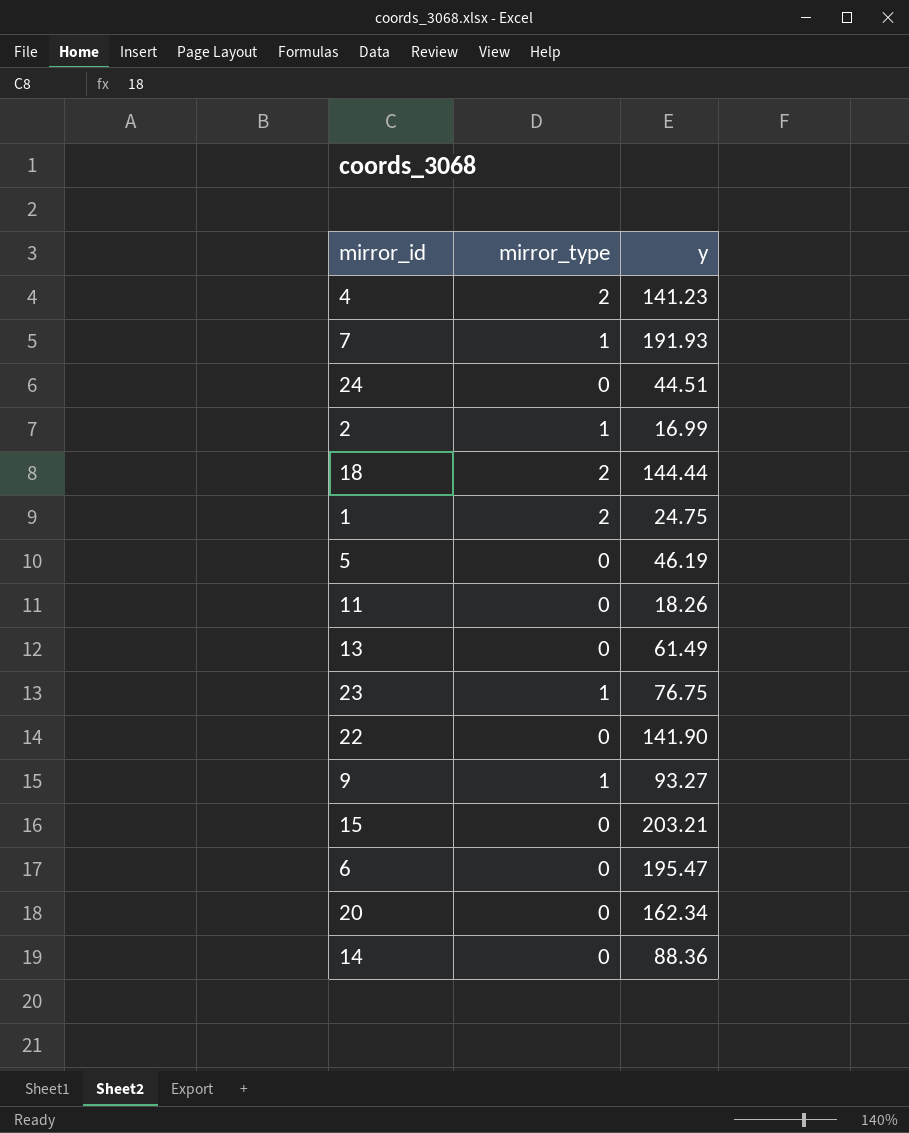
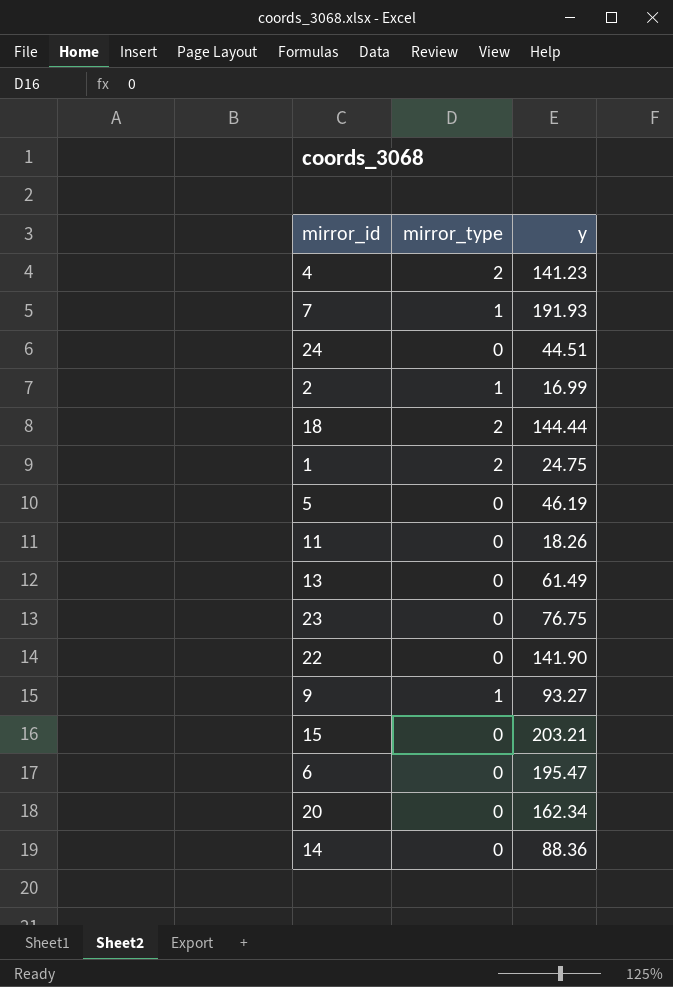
23 | mirror_type: 1 -> 0

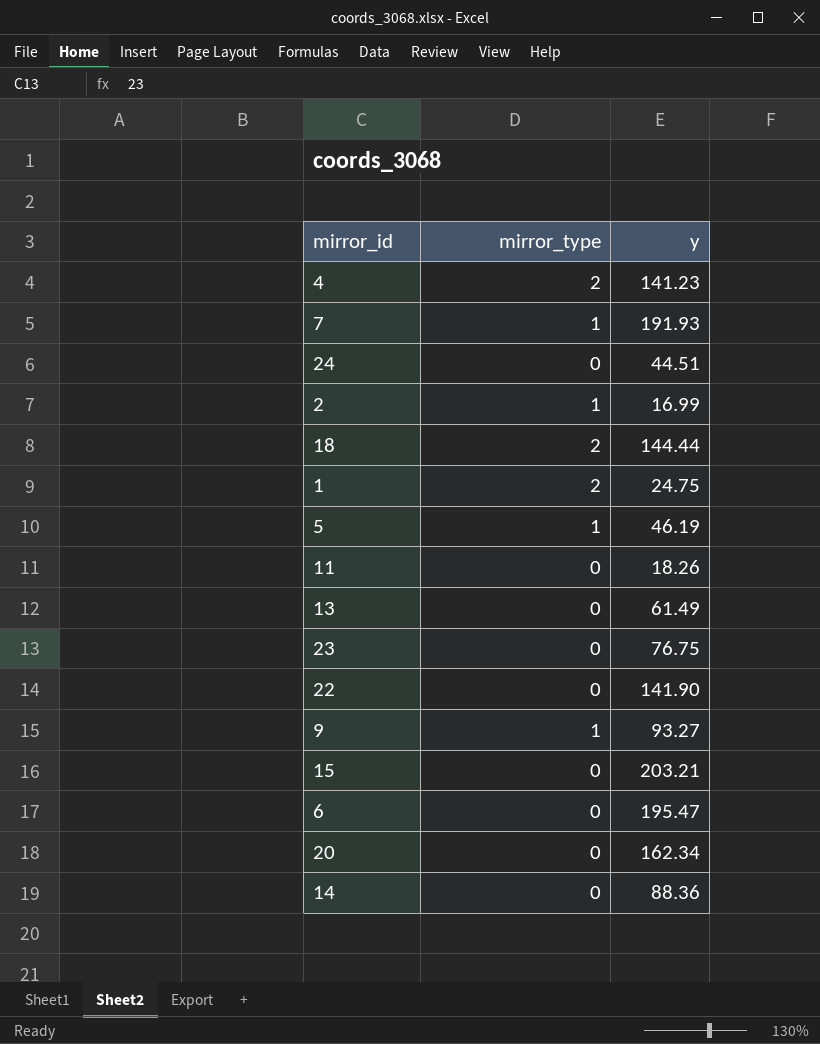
5 | mirror_type: 0 -> 1

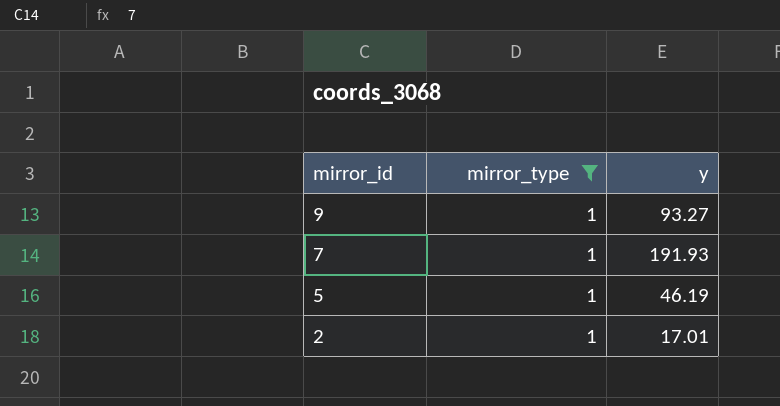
filter: none -> mirror_type = 1
row order: none -> mirror_id descending
2 | y: 16.99 -> 17.01

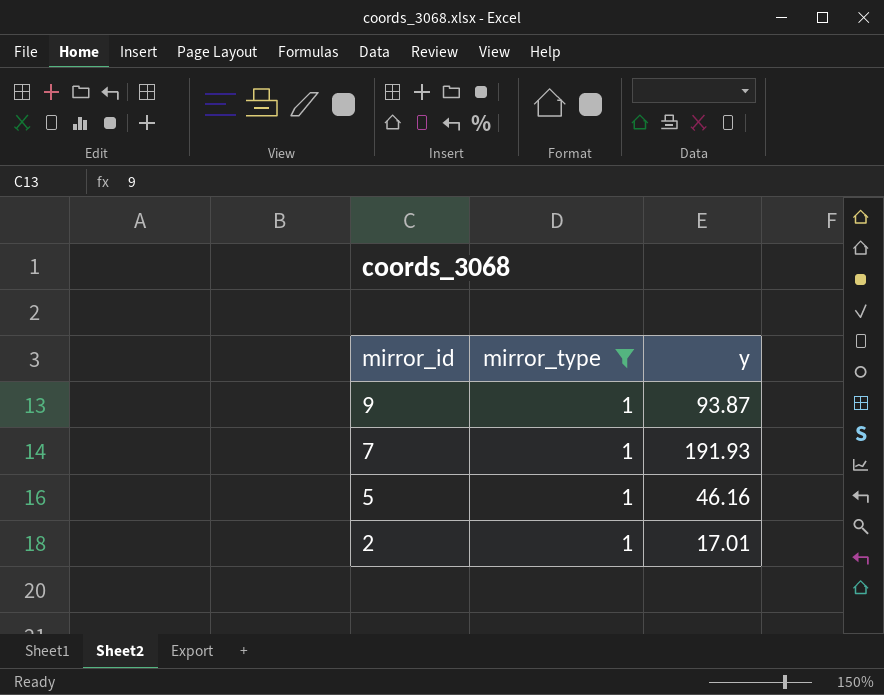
9 | y: 93.27 -> 93.87
5 | y: 46.19 -> 46.16

